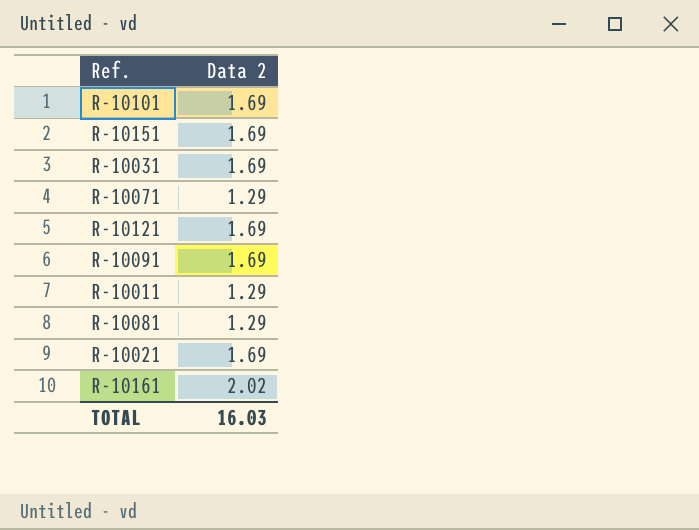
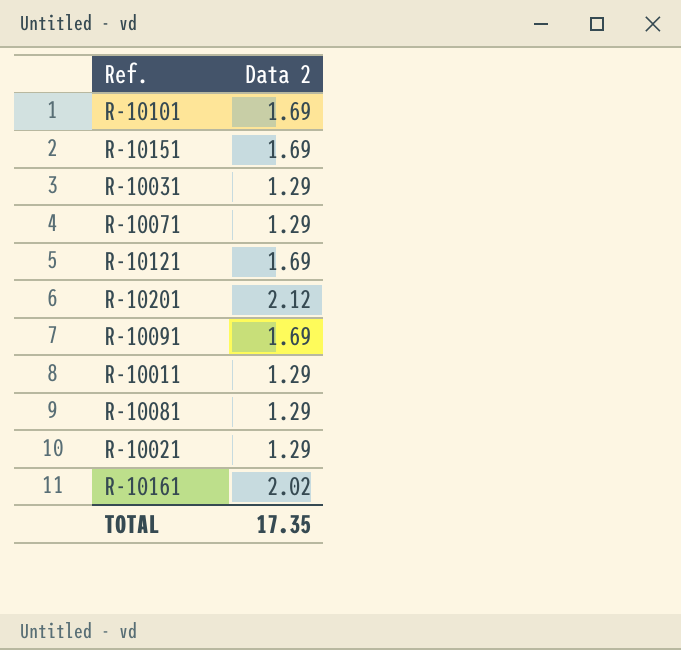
R-10031 | Data 2: 1.69 -> 1.29
row R-10201: none -> 2.12
R-10021 | Data 2: 1.69 -> 1.29
TOTAL | Data 2: 16.03 -> 17.35

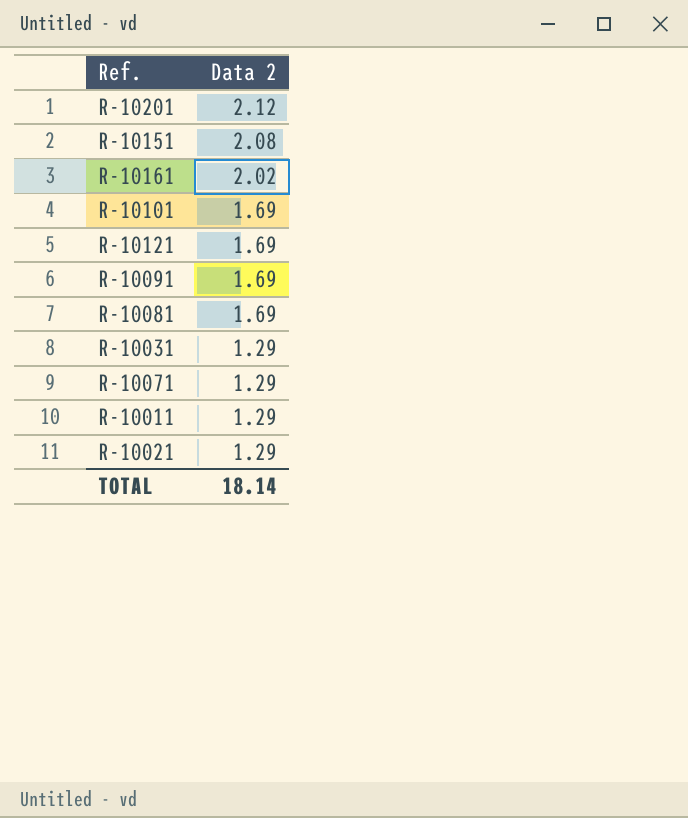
row order: none -> Data 2 descending
R-10151 | Data 2: 1.69 -> 2.08
R-10081 | Data 2: 1.29 -> 1.69
TOTAL | Data 2: 17.35 -> 18.14

